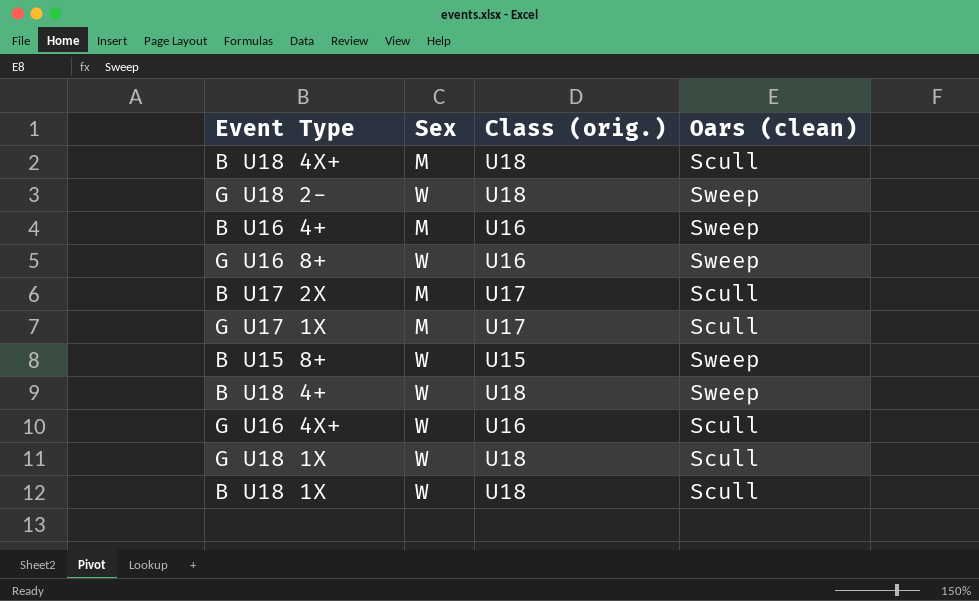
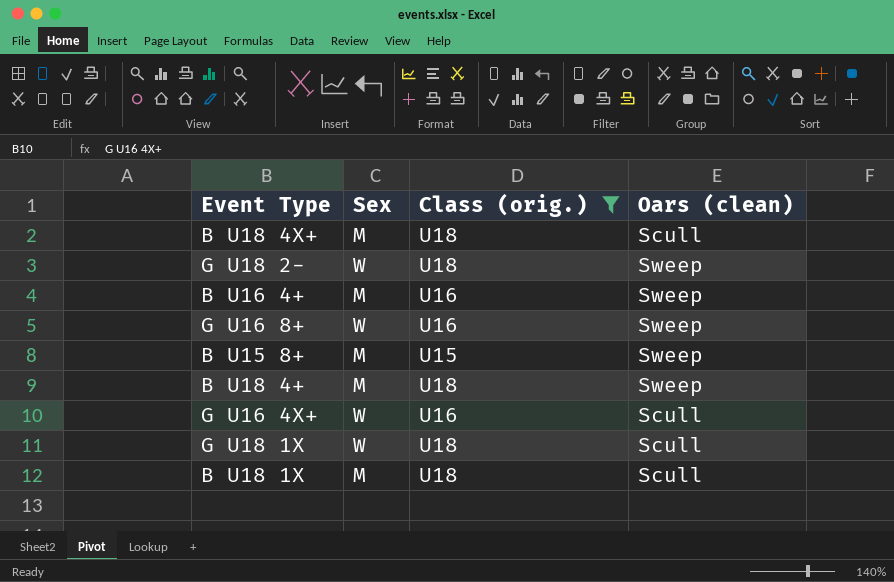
filter: none -> Class (orig.) != U17
B U15 8+ | Sex: W -> M
B U18 4+ | Sex: W -> M
B U18 1X | Sex: W -> M

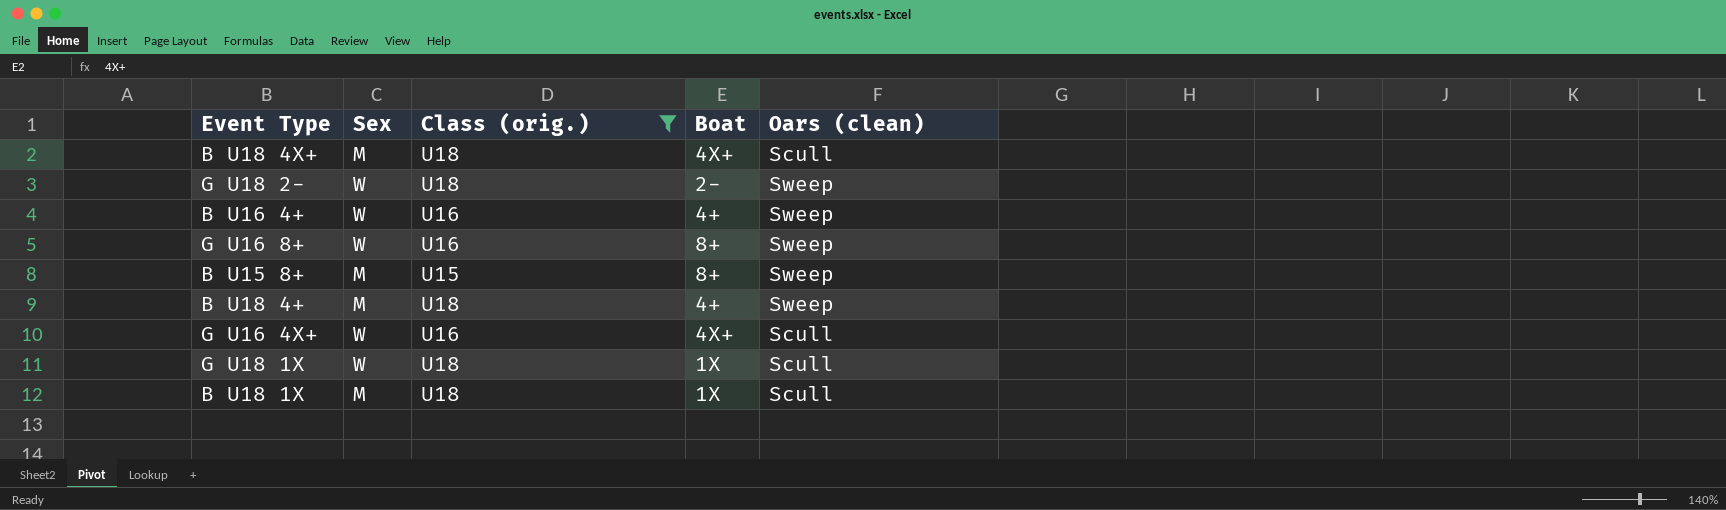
column Boat | position: none -> 4
B U16 4+ | Sex: M -> W

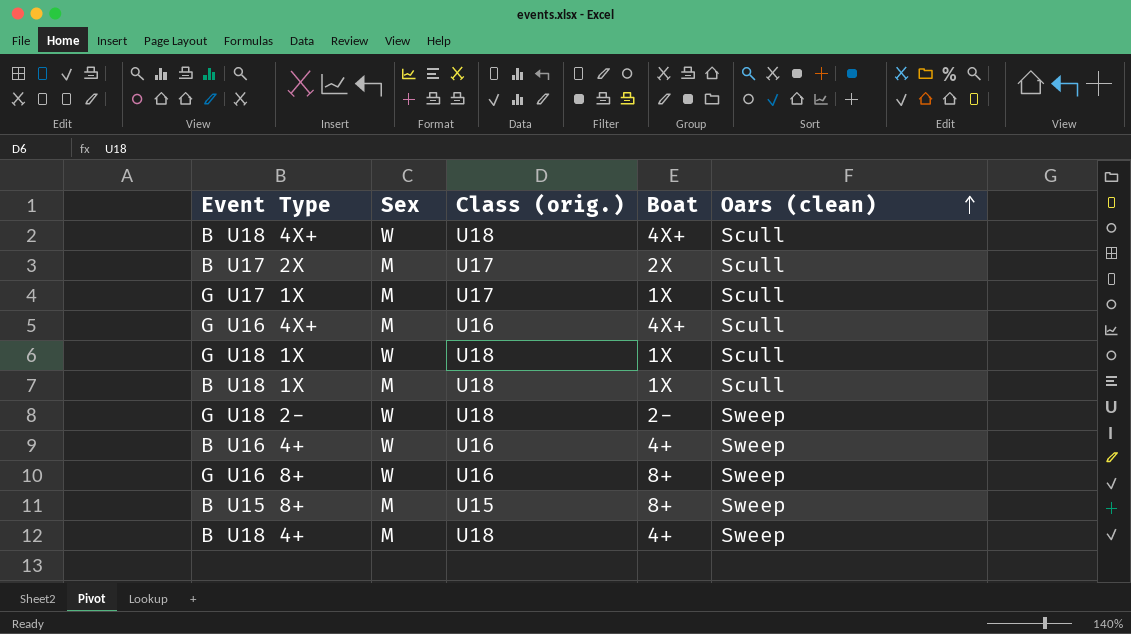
filter: Class (orig.) != U17 -> none
row order: none -> Oars (clean) ascending
B U18 4X+ | Sex: M -> W
G U16 4X+ | Sex: W -> M

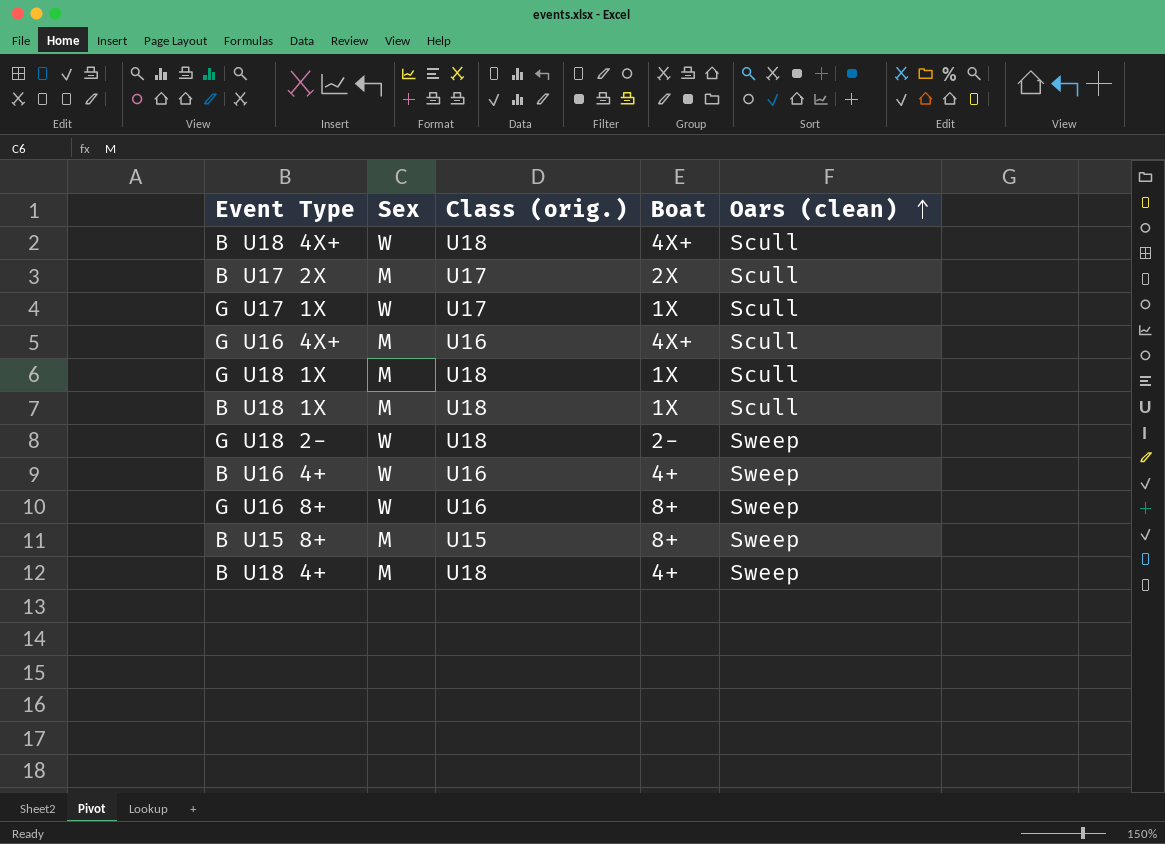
G U17 1X | Sex: M -> W
G U18 1X | Sex: W -> M

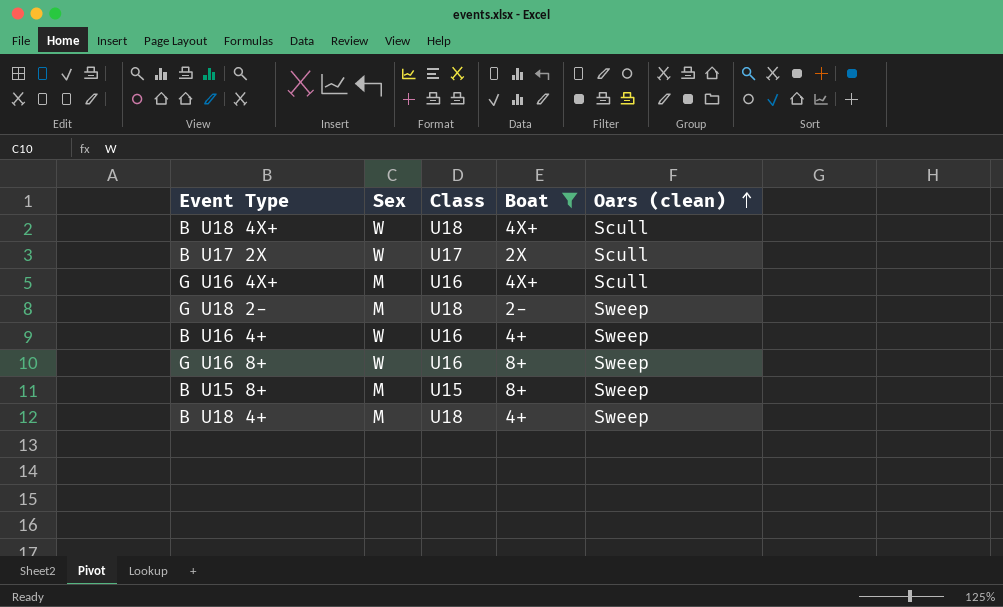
filter: none -> Boat != 1X
column name: Class (orig.) -> Class
B U17 2X | Sex: M -> W
G U18 2- | Sex: W -> M

